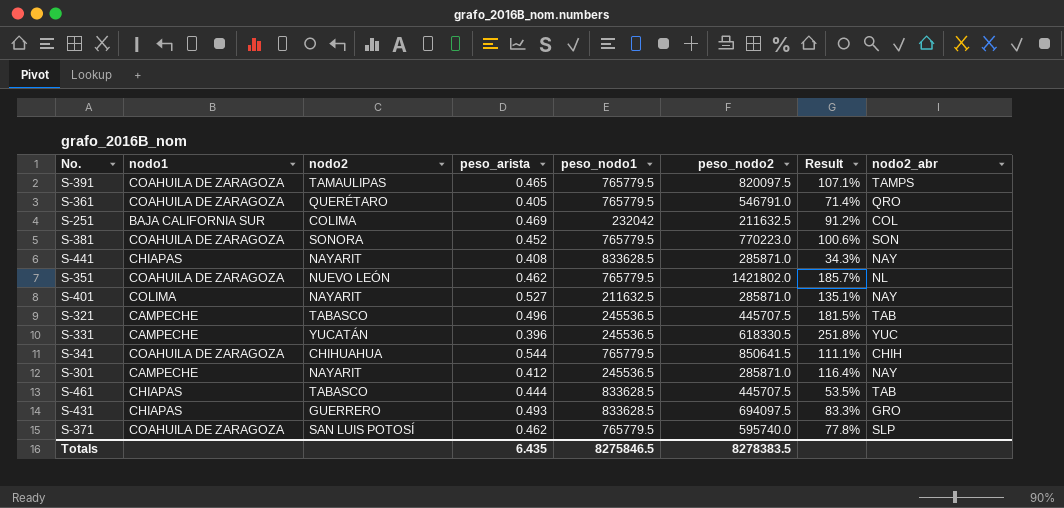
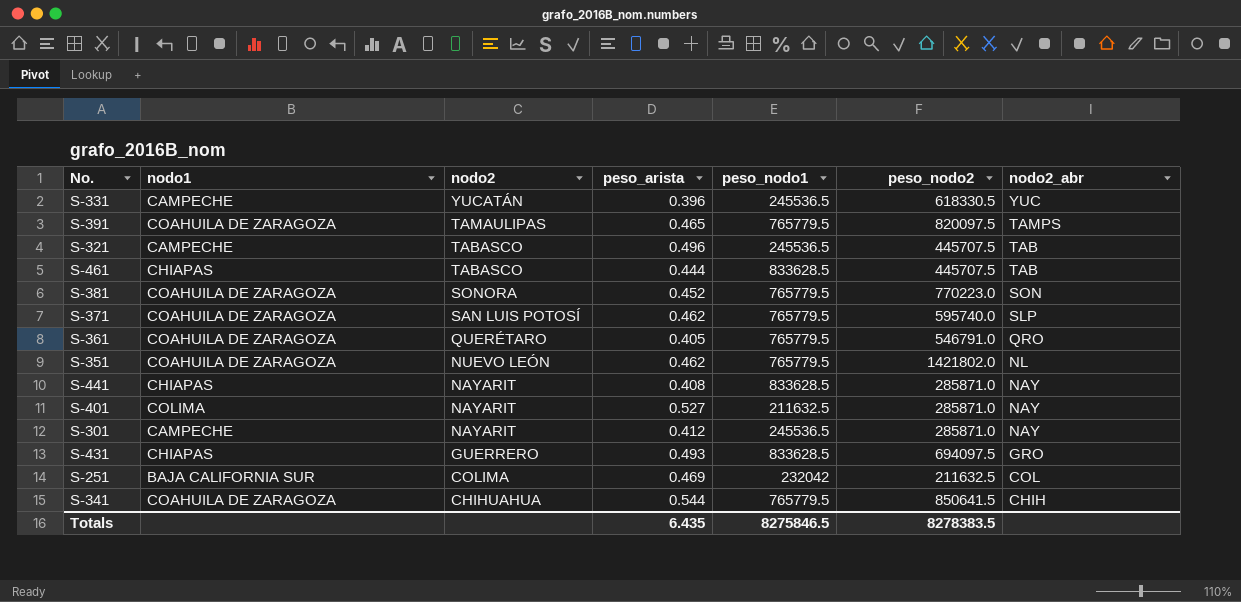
row order: none -> nodo2 descending
column Result | formula: [peso_nodo2] / [peso_nodo1] -> none

